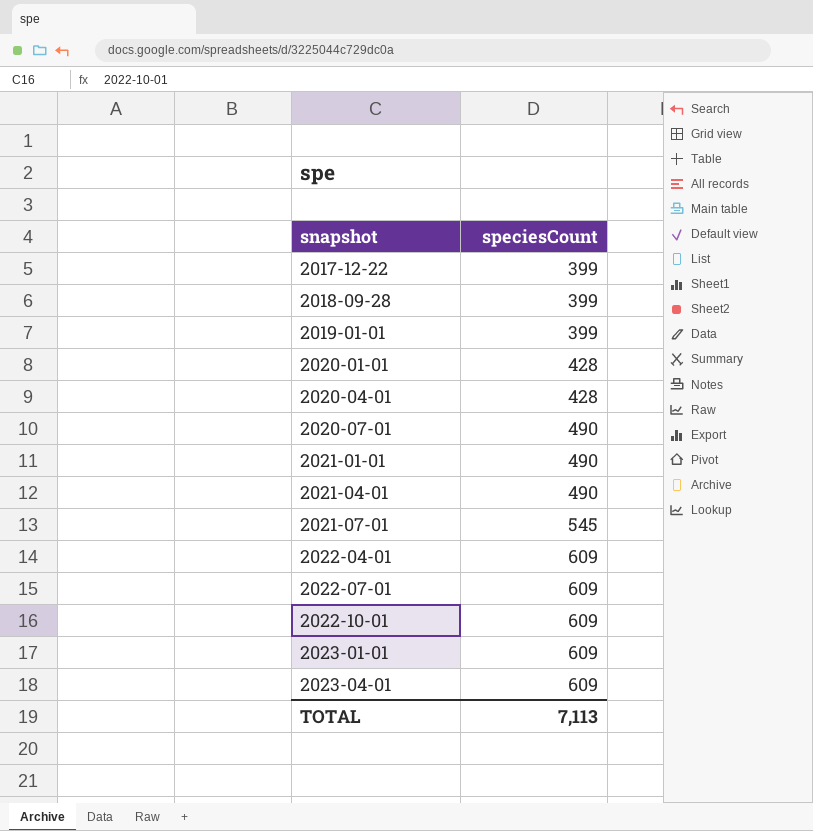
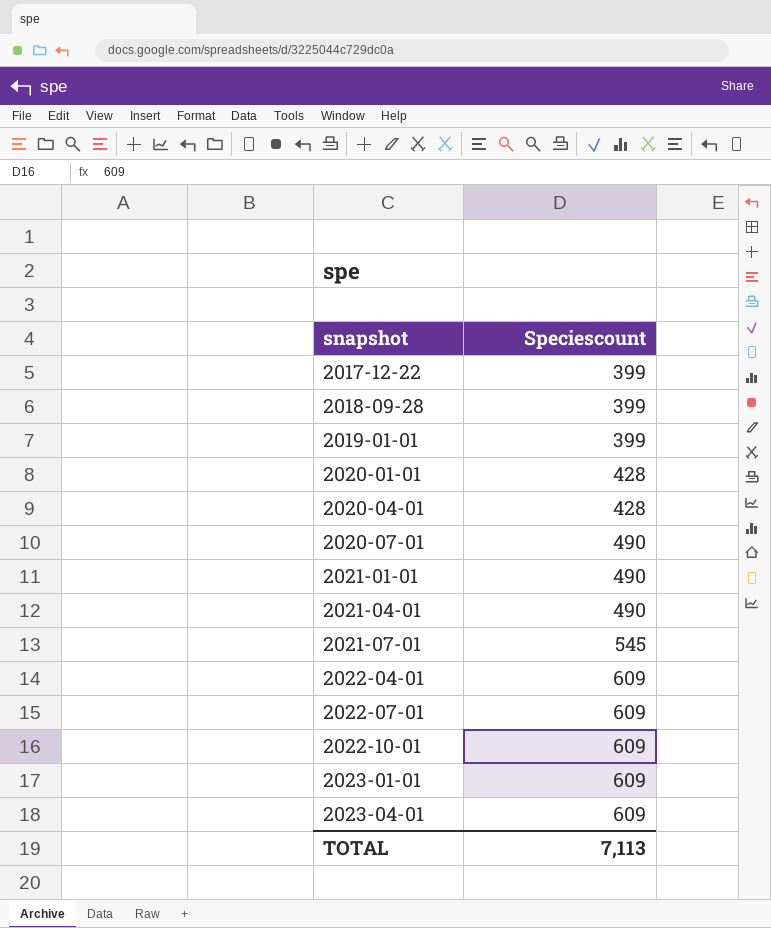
column name: speciesCount -> Speciescount

